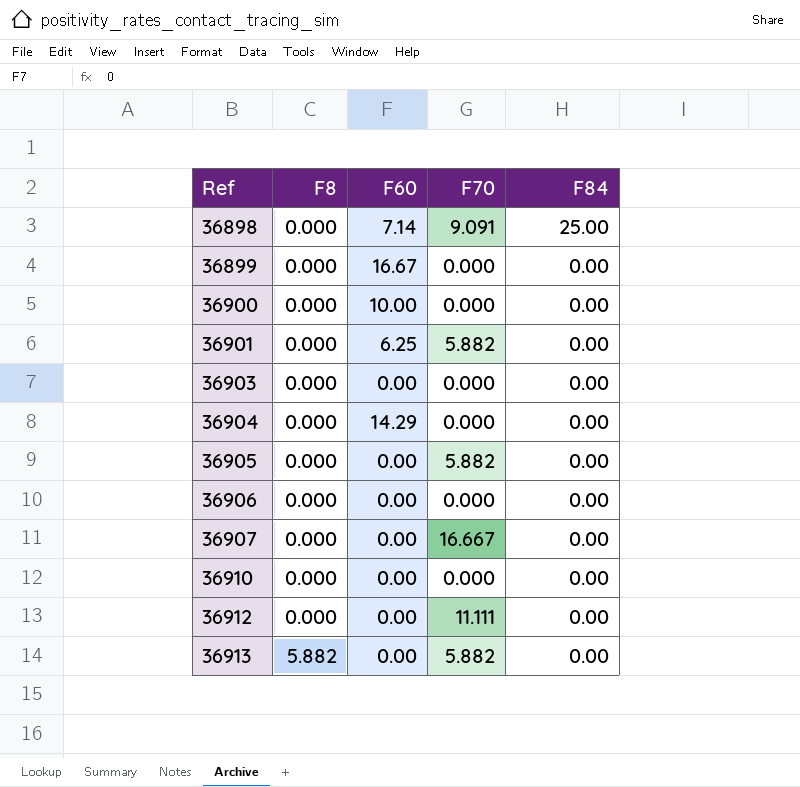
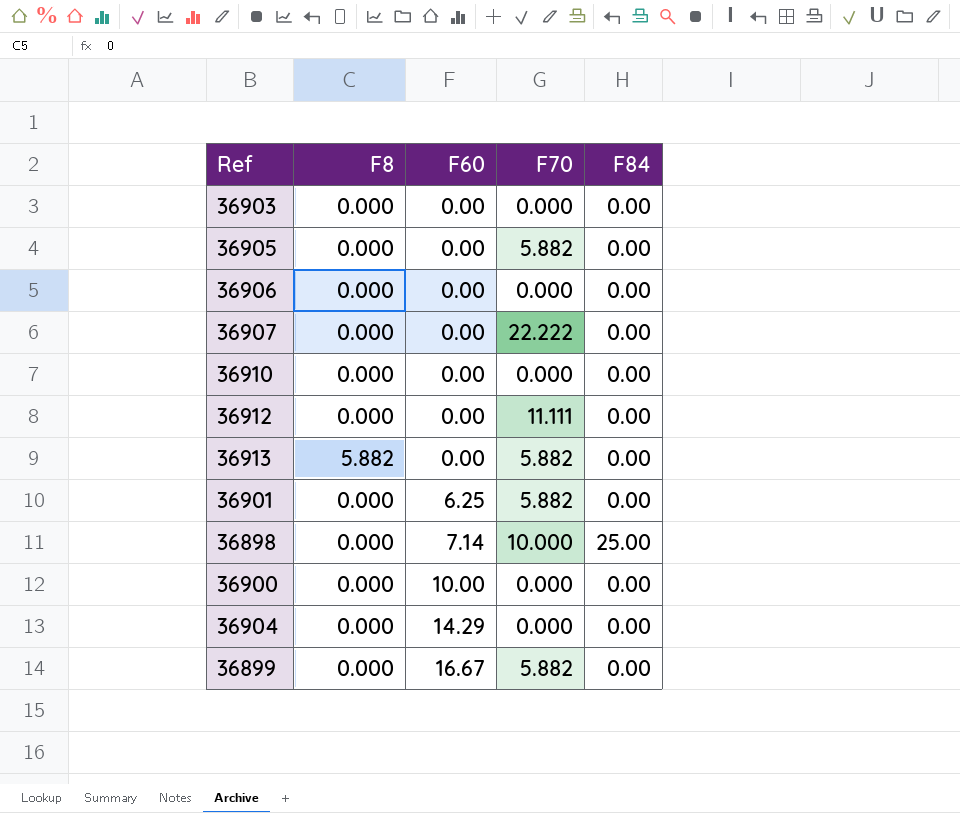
row order: Ref ascending -> F60 ascending
36907 | F70: 16.667 -> 22.222
36898 | F70: 9.091 -> 10.000
36899 | F70: 0.000 -> 5.882

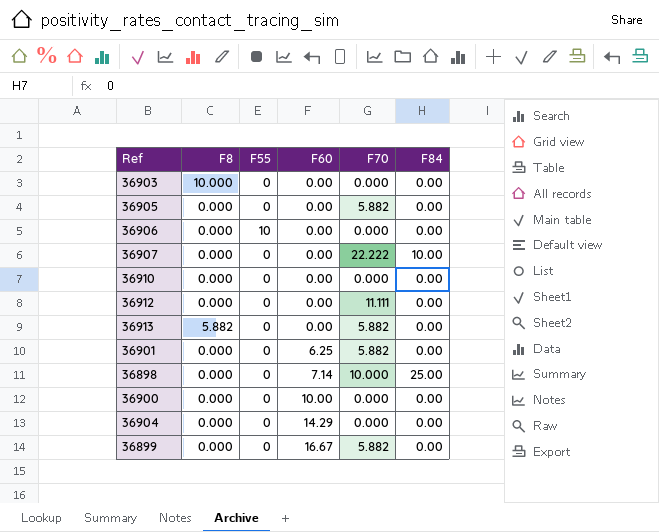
column F55 | position: none -> 3
36903 | F8: 0.000 -> 10.000
36907 | F84: 0.00 -> 10.00

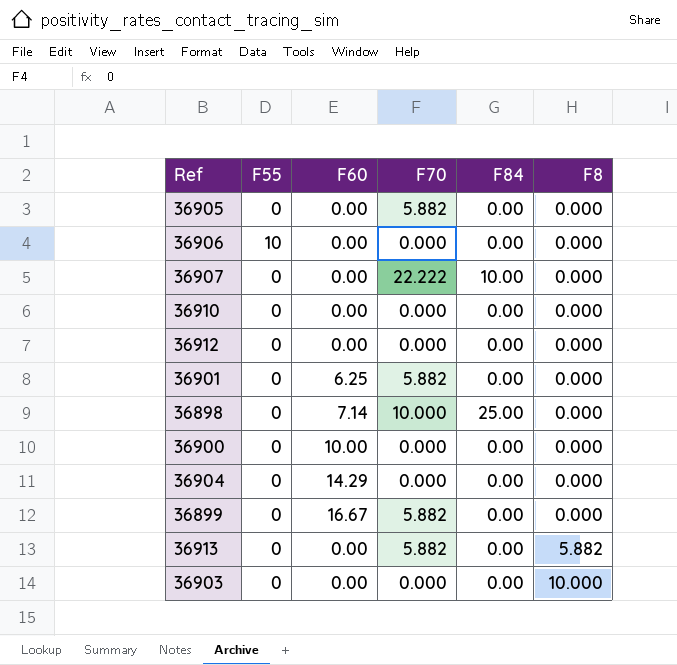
row order: F60 ascending -> F8 ascending
column F8 | position: 2 -> 6
36912 | F70: 11.111 -> 0.000

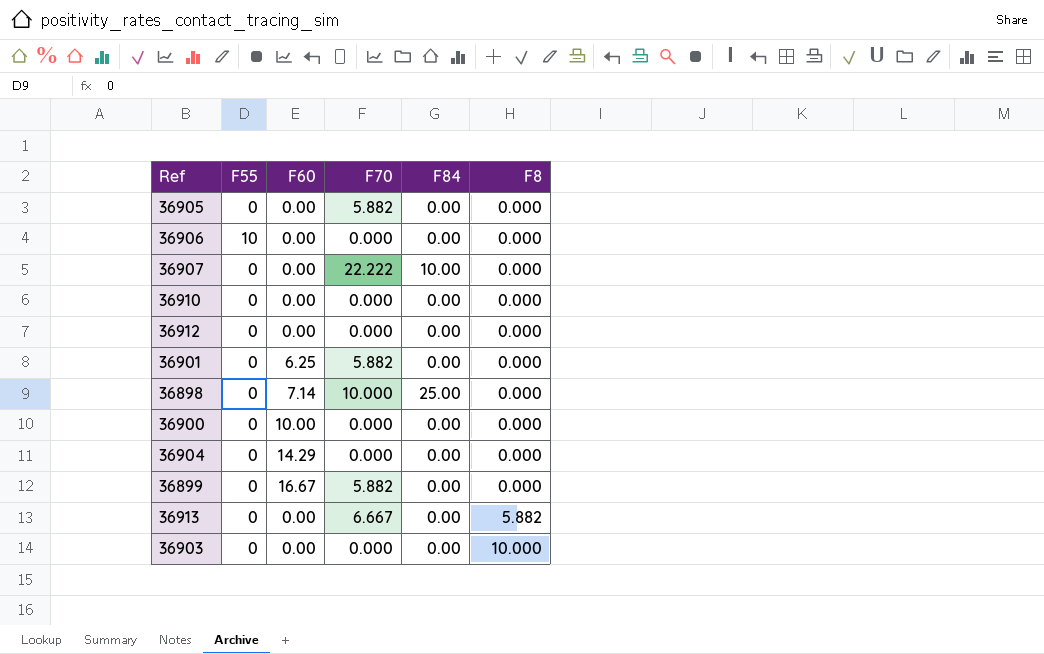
36913 | F70: 5.882 -> 6.667

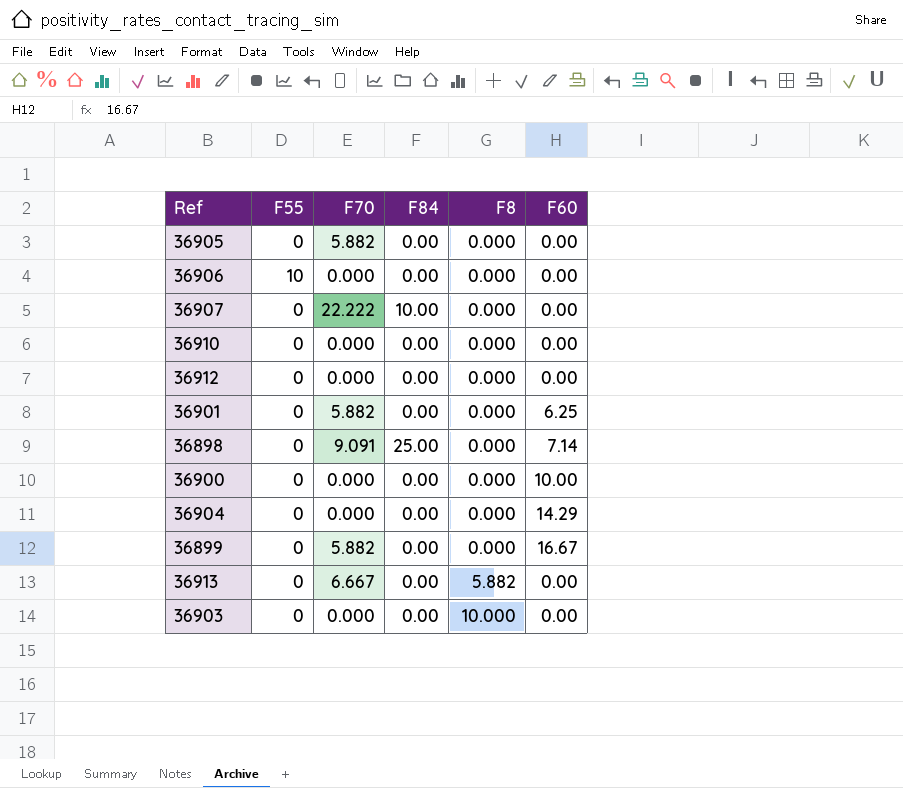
column F60 | position: 3 -> 6
36898 | F70: 10.000 -> 9.091

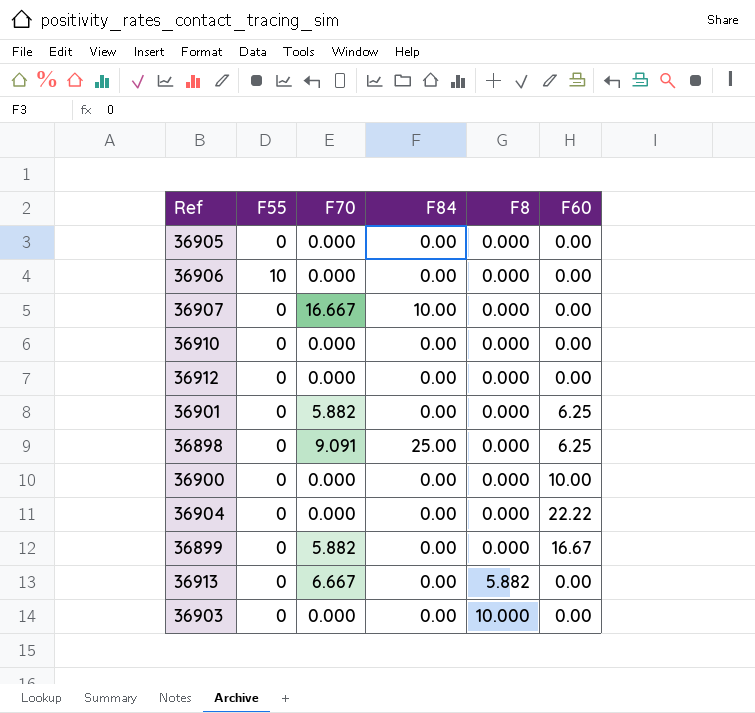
36905 | F70: 5.882 -> 0.000
36907 | F70: 22.222 -> 16.667
36898 | F60: 7.14 -> 6.25
36904 | F60: 14.29 -> 22.22

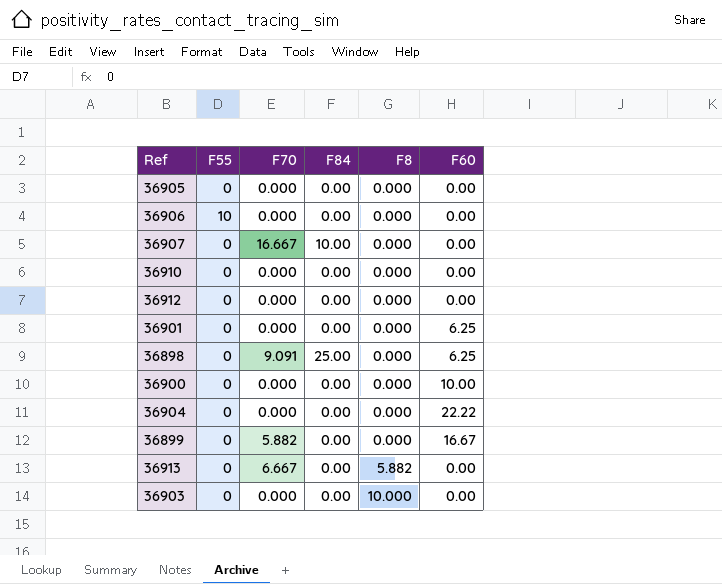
36901 | F70: 5.882 -> 0.000

